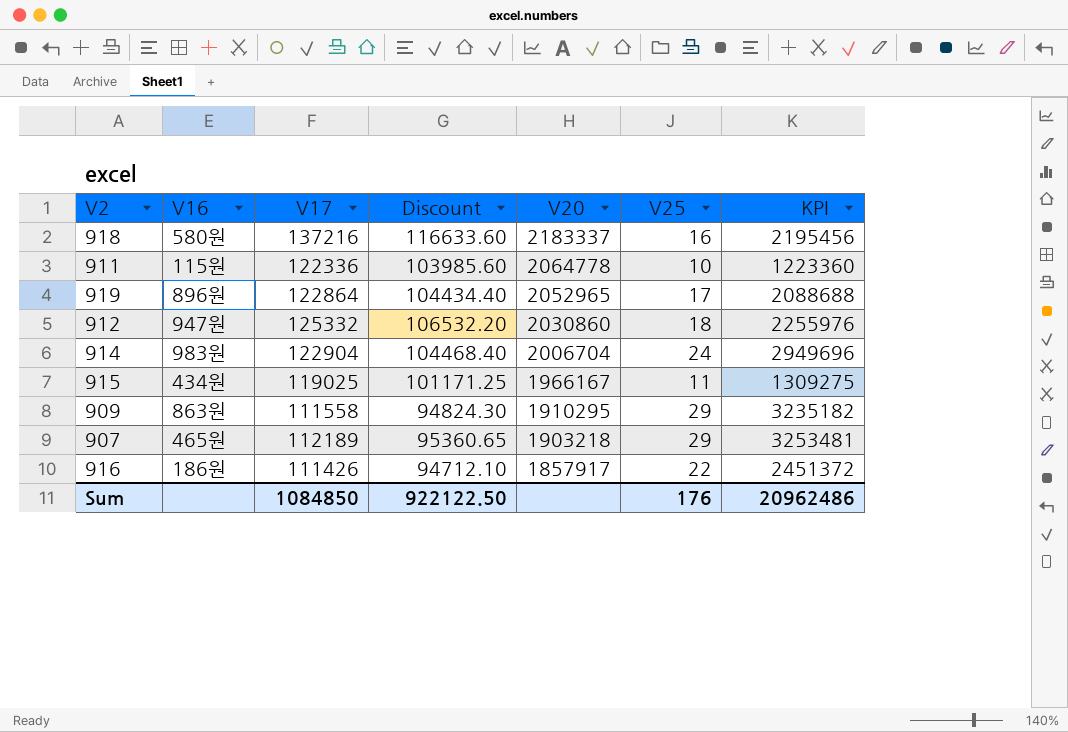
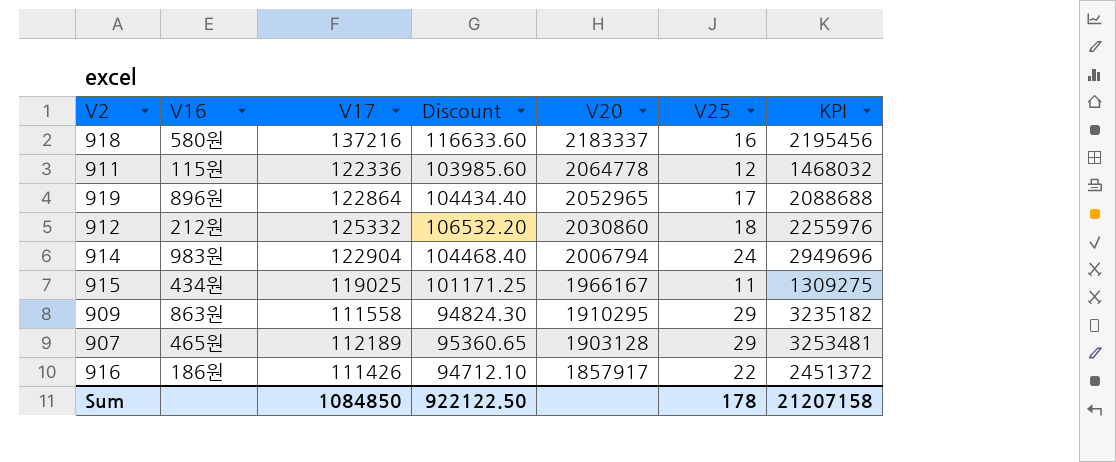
911 | V25: 10 -> 12
911 | KPI: 1223360 -> 1468032
912 | V16: 947원 -> 212원
914 | V20: 2006704 -> 2006794
907 | V20: 1903218 -> 1903128
Sum | V25: 176 -> 178
Sum | KPI: 20962486 -> 21207158

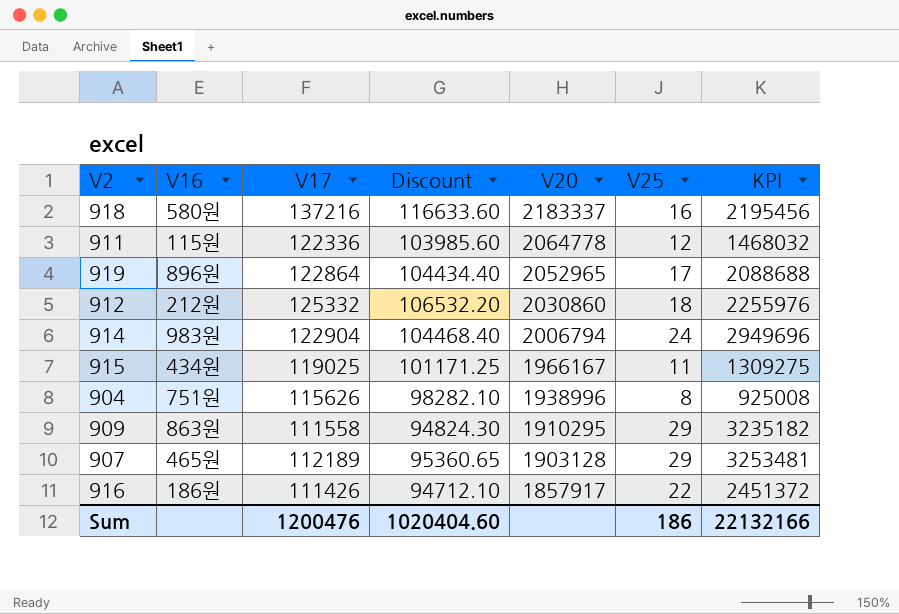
row 904: none -> 751원 | 115626 | 98282.10 | 1938996 | 8 | 925008
Sum | V17: 1084850 -> 1200476
Sum | Discount: 922122.50 -> 1020404.60
Sum | V25: 178 -> 186
Sum | KPI: 21207158 -> 22132166

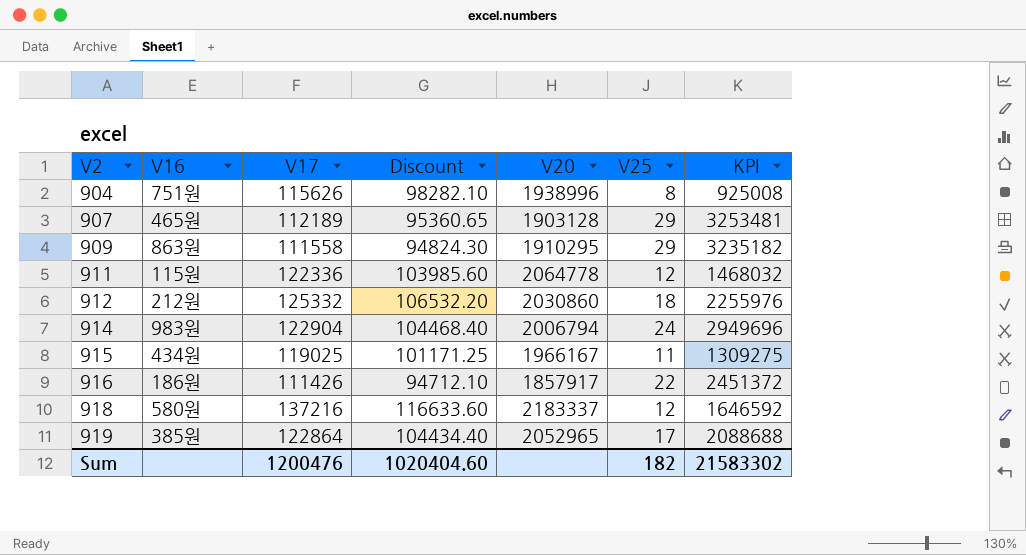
row order: V20 descending -> V2 ascending
918 | V25: 16 -> 12
918 | KPI: 2195456 -> 1646592
919 | V16: 896원 -> 385원
Sum | V25: 186 -> 182
Sum | KPI: 22132166 -> 21583302

